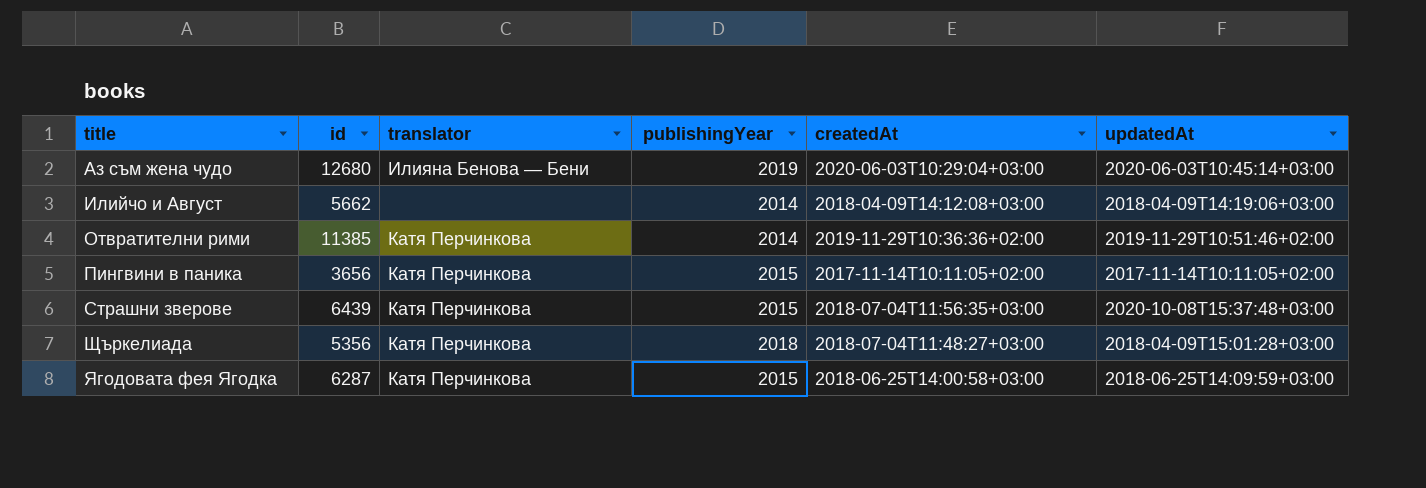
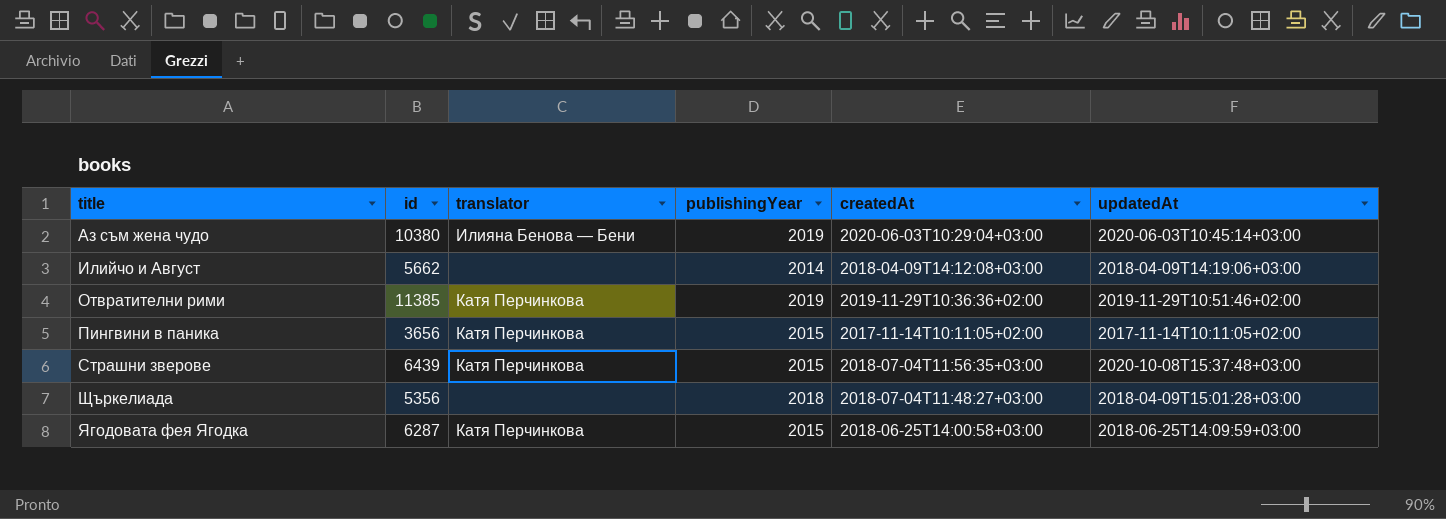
Аз съм жена чудо | id: 12680 -> 10380
Отвратителни рими | publishingYear: 2014 -> 2019
Щъркелиада | translator: Катя Перчинкова -> none

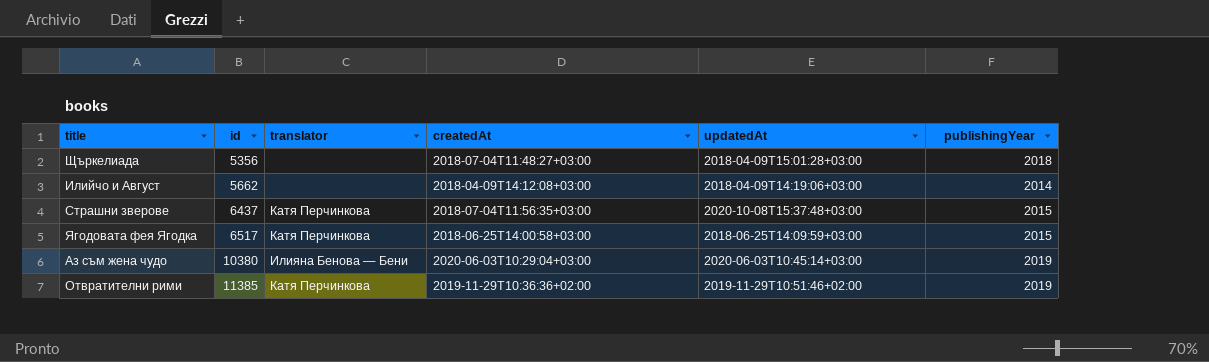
row order: title ascending -> id ascending
column publishingYear | position: 4 -> 6
row Пингвини в паника: 3656 | Катя Перчинкова | 2015 | 2017-11-14T10:11:05+02:00 | 2017-11-14T10:11:05+02:00 -> none
Страшни зверове | id: 6439 -> 6437
Ягодовата фея Ягодка | id: 6287 -> 6517

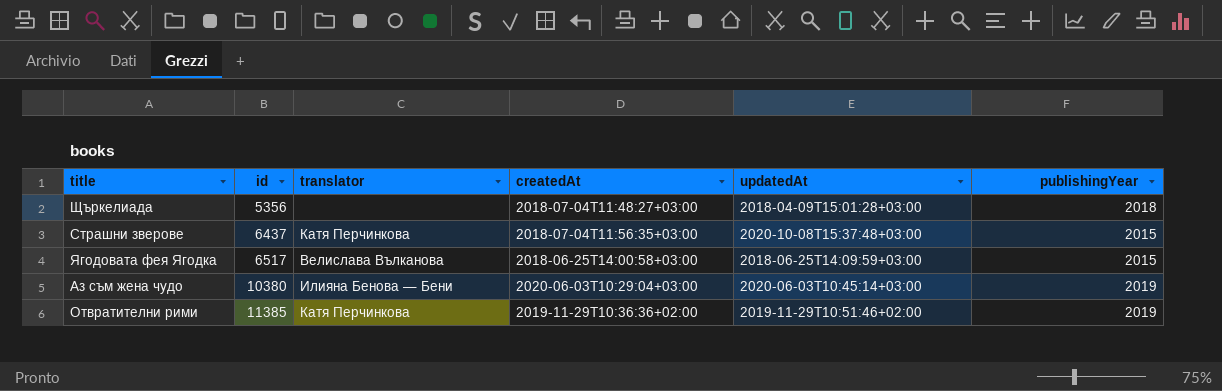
row Илийчо и Август: 5662 | none | 2018-04-09T14:12:08+03:00 | 2018-04-09T14:19:06+03:00 | 2014 -> none
Ягодовата фея Ягодка | translator: Катя Перчинкова -> Велислава Вълканова

